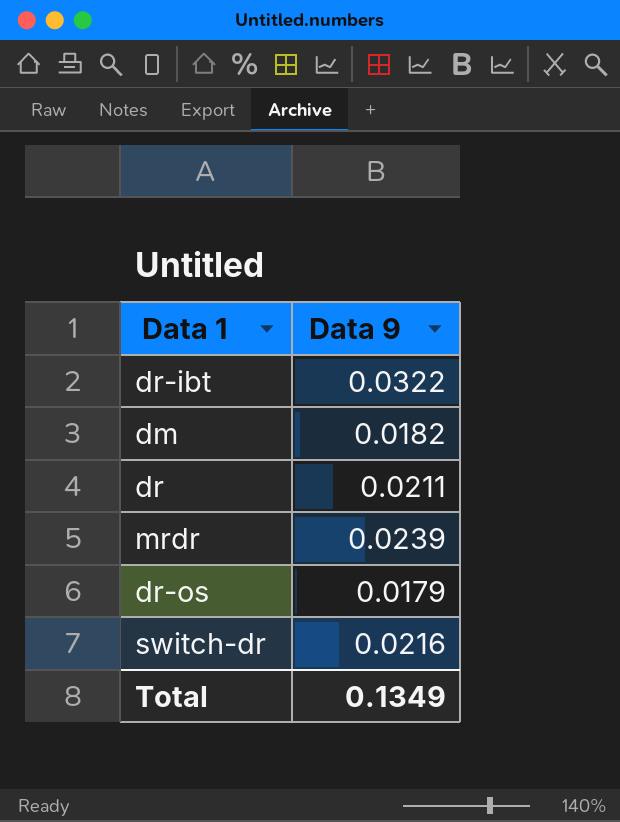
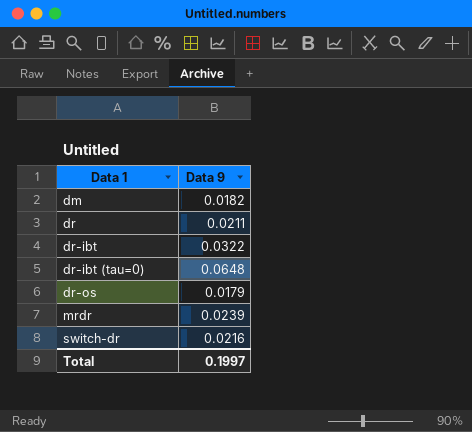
row order: none -> Data 1 ascending
row dr-ibt (tau=0): none -> 0.0648
Total | Data 9: 0.1349 -> 0.1997

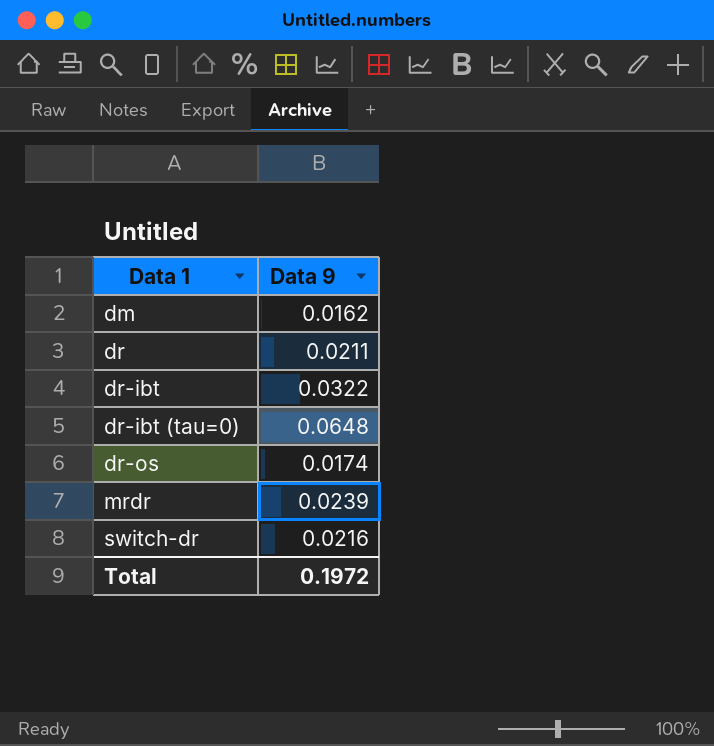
dm | Data 9: 0.0182 -> 0.0162
dr-os | Data 9: 0.0179 -> 0.0174
Total | Data 9: 0.1997 -> 0.1972

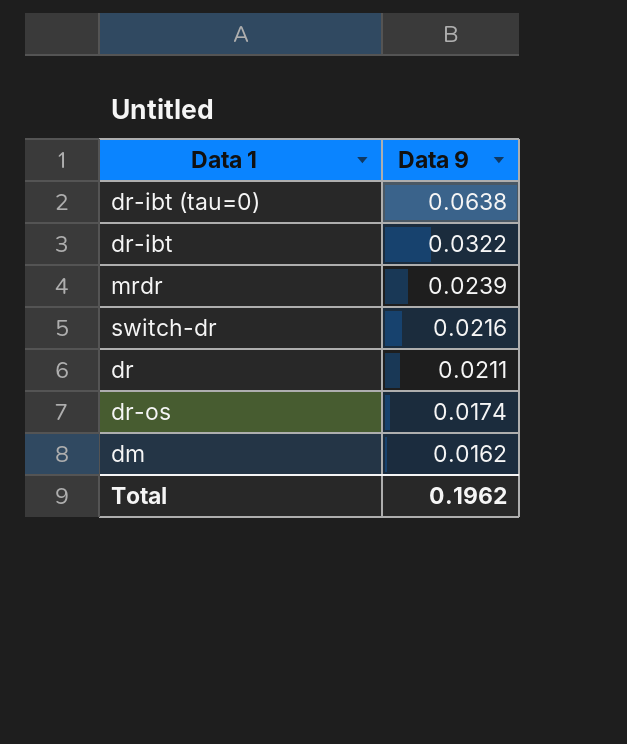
row order: Data 1 ascending -> Data 9 descending
dr-ibt (tau=0) | Data 9: 0.0648 -> 0.0638
Total | Data 9: 0.1972 -> 0.1962

